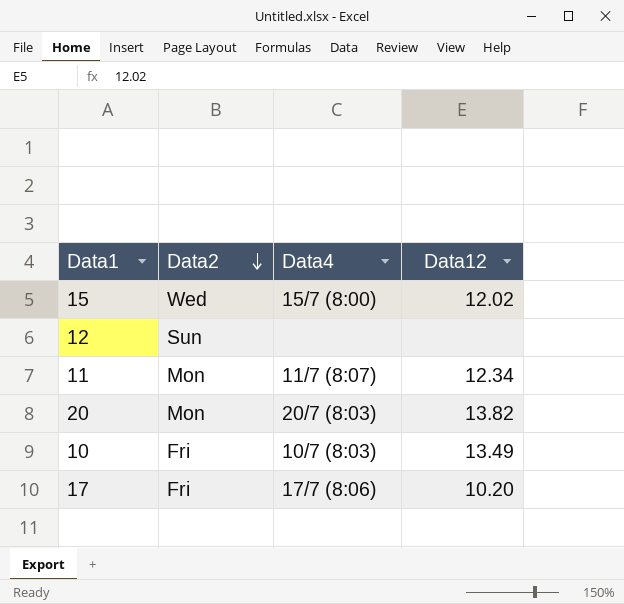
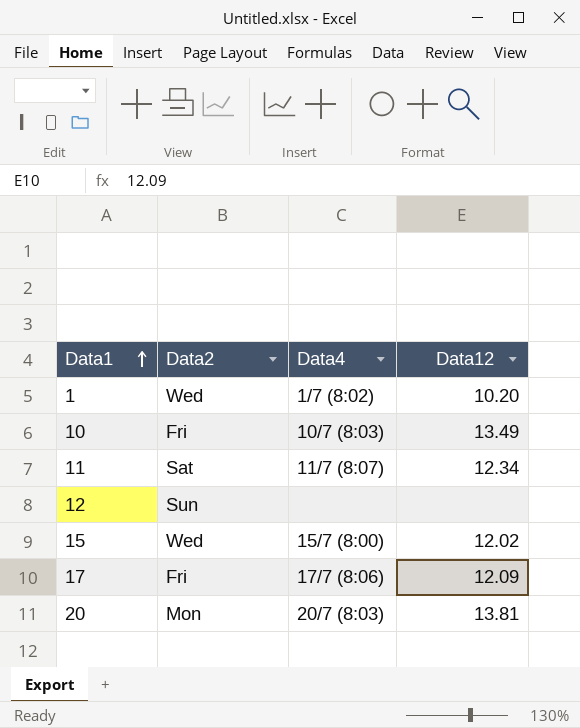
row order: Data2 descending -> Data1 ascending
row 1: none -> Wed | 1/7 (8:02) | 10.20
11 | Data2: Mon -> Sat
17 | Data12: 10.20 -> 12.09
20 | Data12: 13.82 -> 13.81

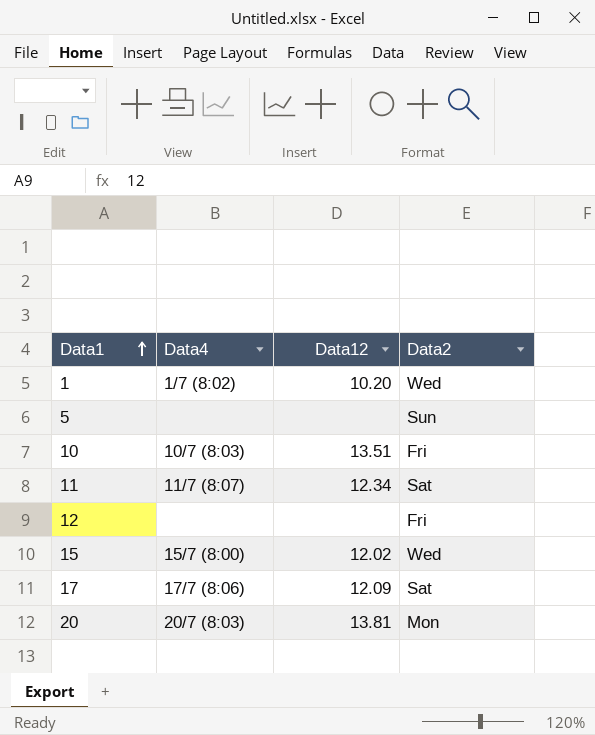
column Data2 | position: 2 -> 4
row 5: none -> none | none | Sun
10 | Data12: 13.49 -> 13.51
12 | Data2: Sun -> Fri
17 | Data2: Fri -> Sat

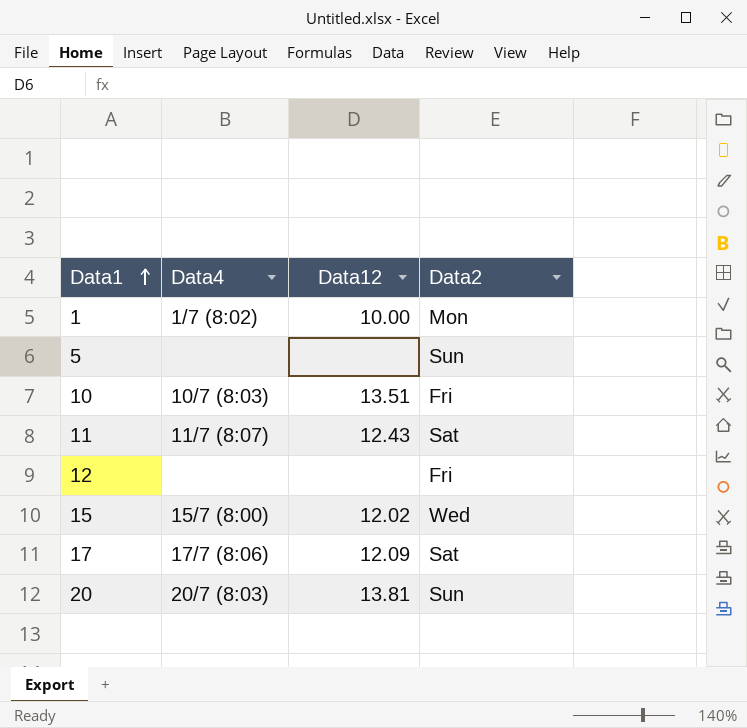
1 | Data12: 10.20 -> 10.00
1 | Data2: Wed -> Mon
11 | Data12: 12.34 -> 12.43
20 | Data2: Mon -> Sun

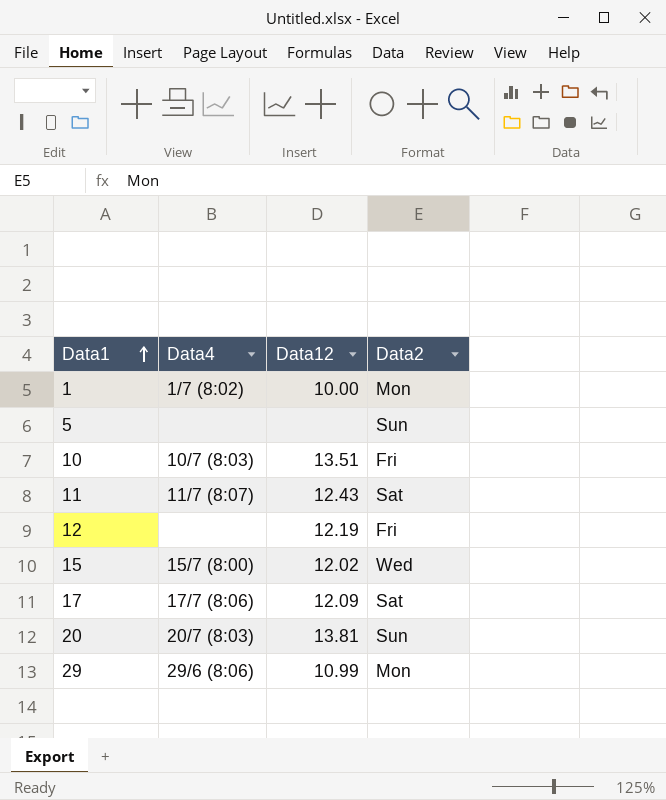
12 | Data12: none -> 12.19
row 29: none -> 29/6 (8:06) | 10.99 | Mon

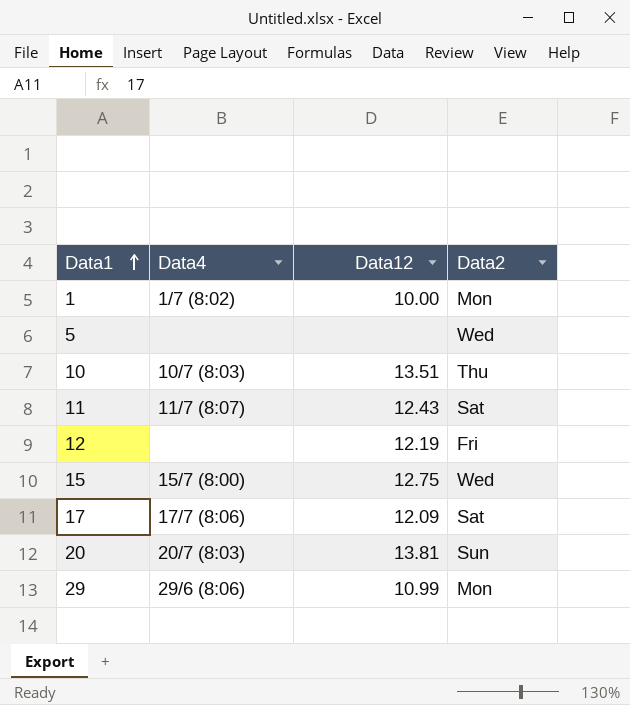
5 | Data2: Sun -> Wed
10 | Data2: Fri -> Thu
15 | Data12: 12.02 -> 12.75

